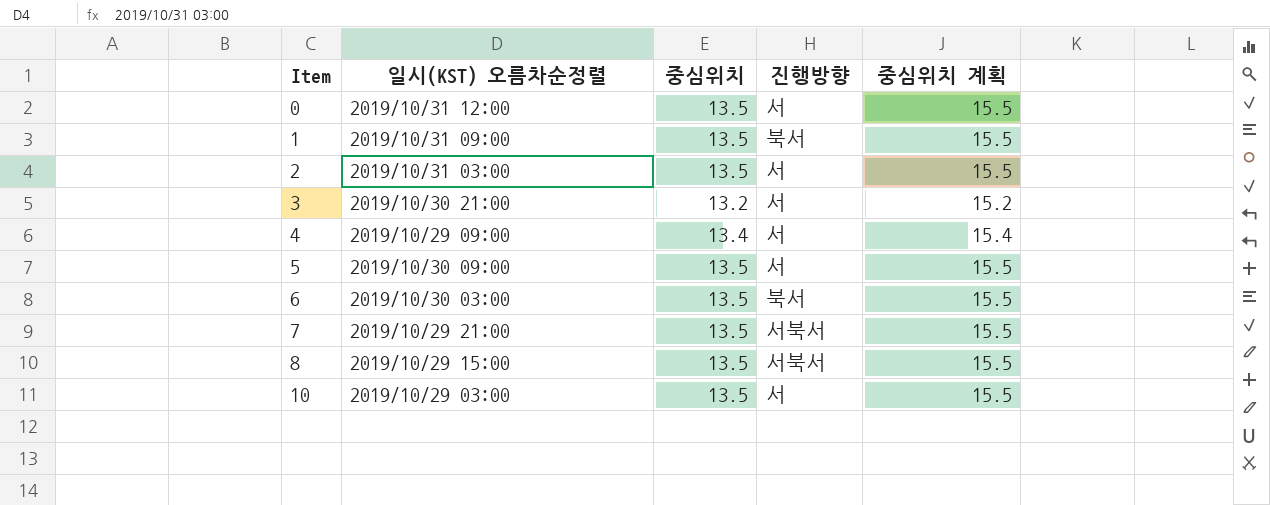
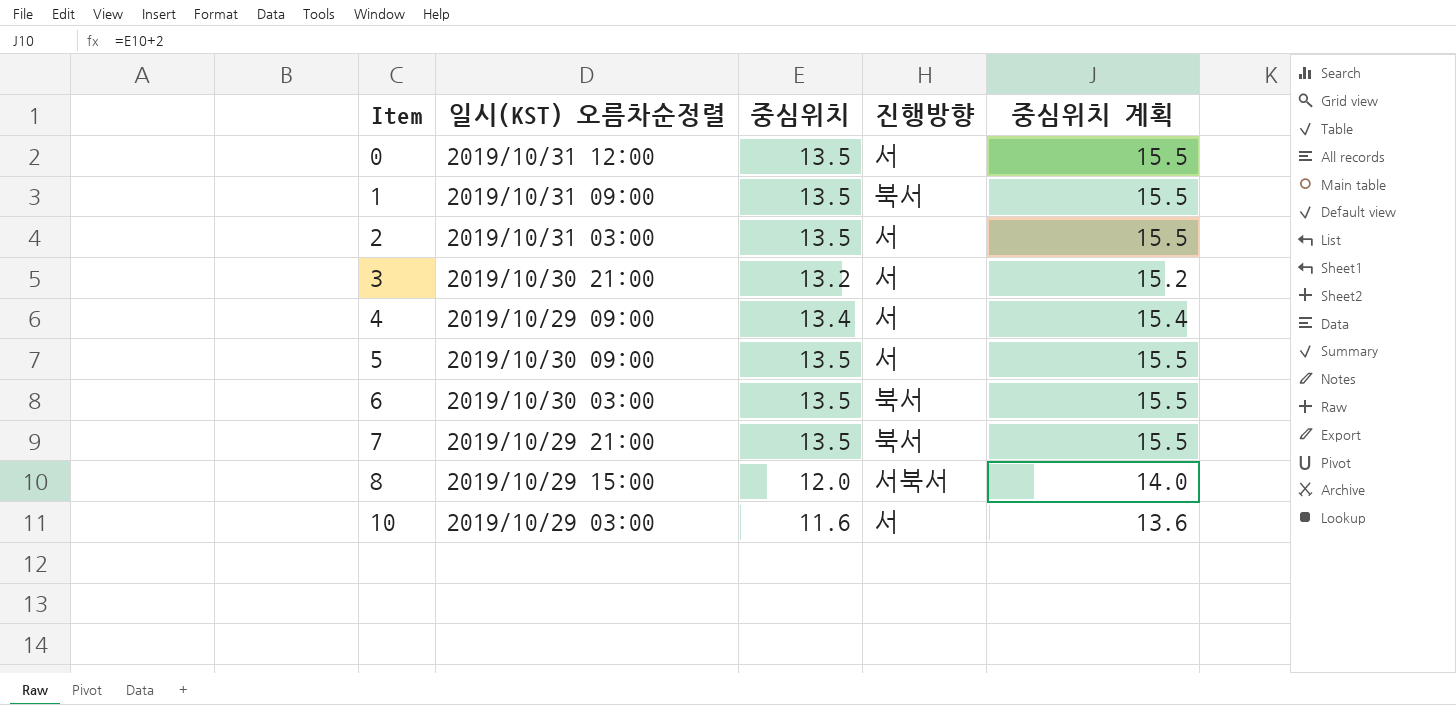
7 | 진행방향: 서북서 -> 북서
8 | 중심위치: 13.5 -> 12.0
8 | 중심위치 계획: 15.5 -> 14.0
10 | 중심위치: 13.5 -> 11.6
10 | 중심위치 계획: 15.5 -> 13.6

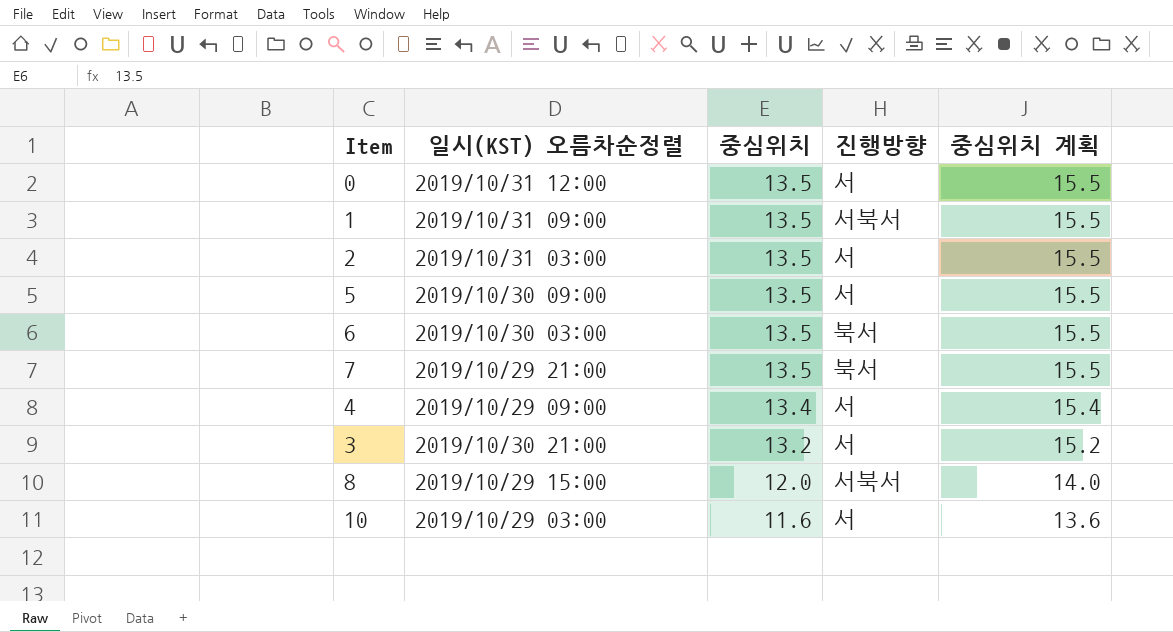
row order: Item ascending -> 중심위치 descending
1 | 진행방향: 북서 -> 서북서

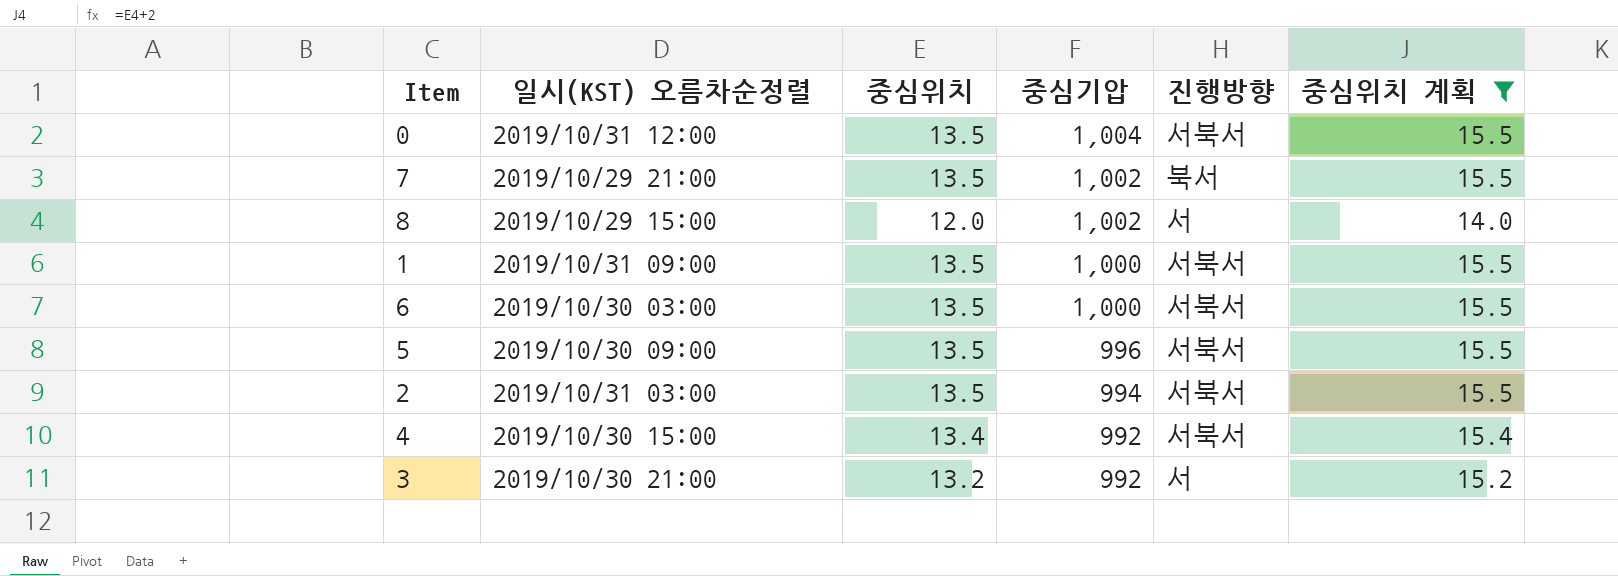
filter: none -> 중심위치 계획 != 13.6
row order: 중심위치 descending -> 중심기압 descending
column 중심기압 | position: none -> 4
0 | 진행방향: 서 -> 서북서
8 | 진행방향: 서북서 -> 서
6 | 진행방향: 북서 -> 서북서
5 | 진행방향: 서 -> 서북서
2 | 진행방향: 서 -> 서북서
4 | 일시(KST) 오름차순정렬: 2019/10/29 09:00 -> 2019/10/30 15:00
4 | 진행방향: 서 -> 서북서

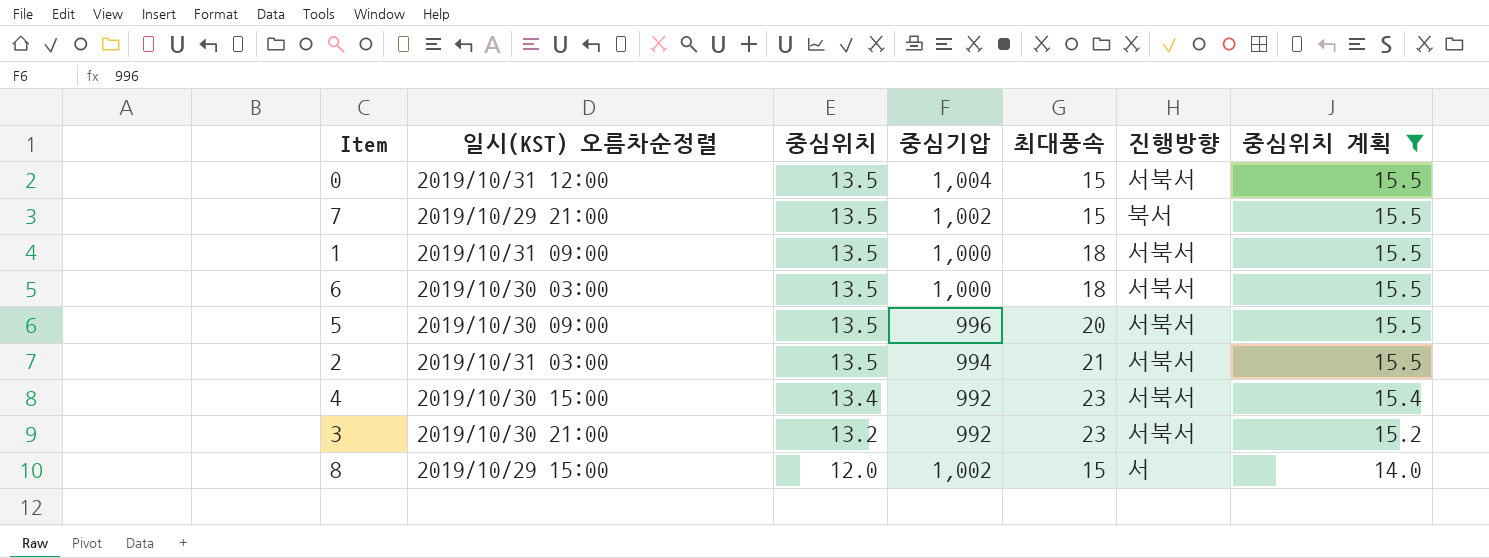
row order: 중심기압 descending -> 중심위치 descending
column 최대풍속 | position: none -> 5
3 | 진행방향: 서 -> 서북서

